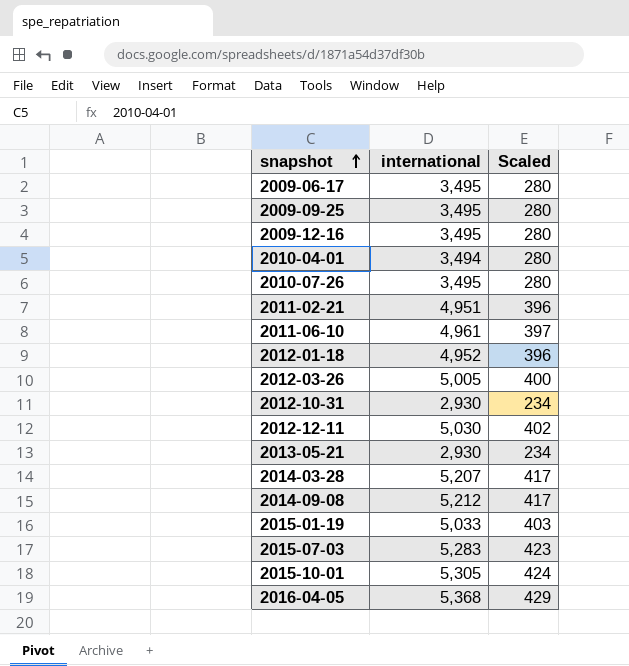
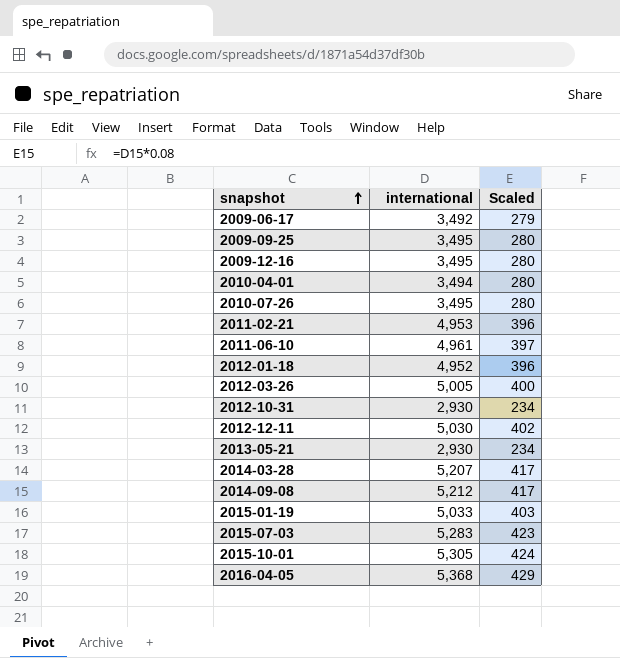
2009-06-17 | international: 3,495 -> 3,492
2009-06-17 | Scaled: 280 -> 279
2011-02-21 | international: 4,951 -> 4,953

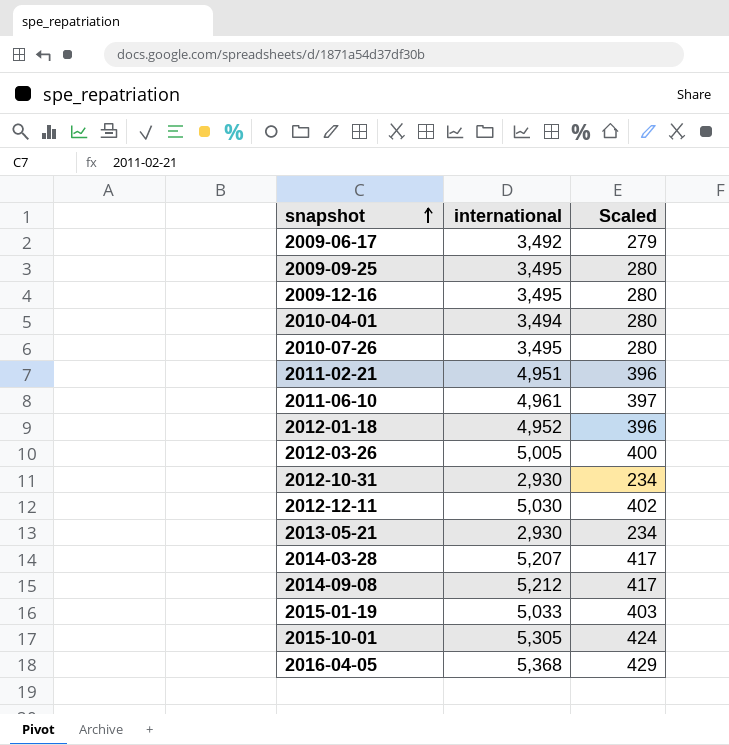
row 2015-07-03: 5,283 | 423 -> none
2011-02-21 | international: 4,953 -> 4,951

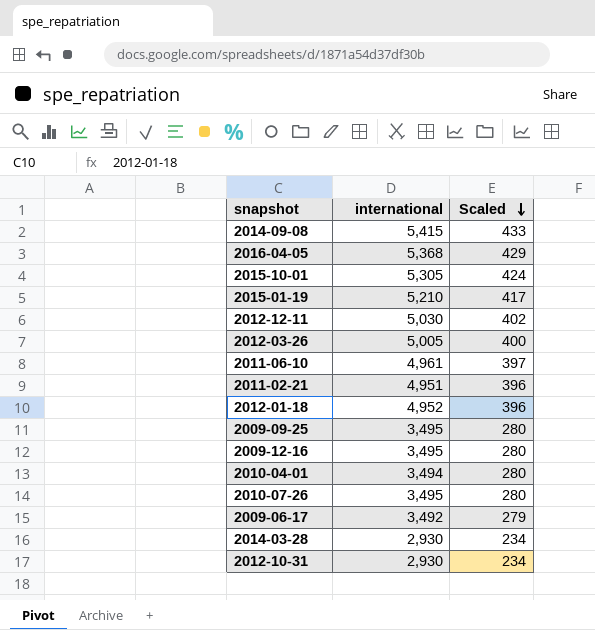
row order: snapshot ascending -> Scaled descending
row 2013-05-21: 2,930 | 234 -> none
2014-09-08 | international: 5,212 -> 5,415
2014-09-08 | Scaled: 417 -> 433
2015-01-19 | international: 5,033 -> 5,210
2015-01-19 | Scaled: 403 -> 417
2014-03-28 | international: 5,207 -> 2,930
2014-03-28 | Scaled: 417 -> 234

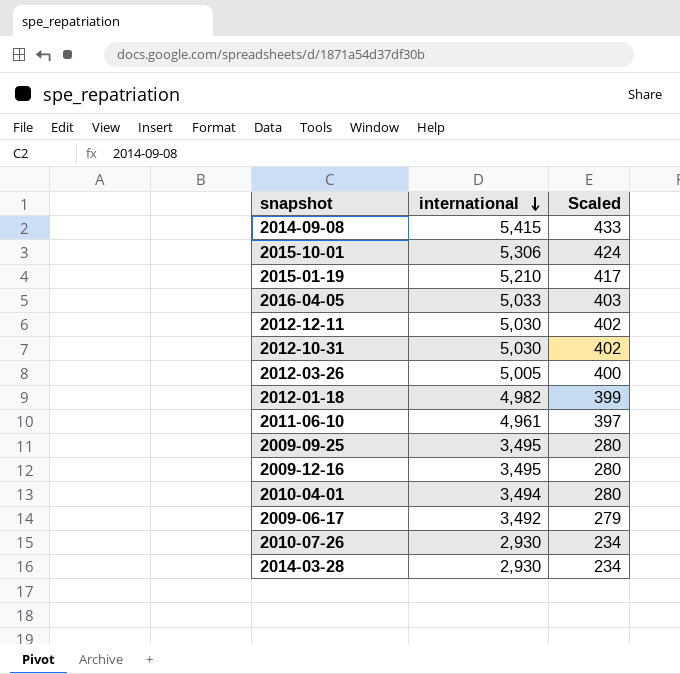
row order: Scaled descending -> international descending
row 2011-02-21: 4,951 | 396 -> none
2015-10-01 | international: 5,305 -> 5,306
2016-04-05 | international: 5,368 -> 5,033
2016-04-05 | Scaled: 429 -> 403
2012-10-31 | international: 2,930 -> 5,030
2012-10-31 | Scaled: 234 -> 402
2012-01-18 | international: 4,952 -> 4,982
2012-01-18 | Scaled: 396 -> 399
2010-07-26 | international: 3,495 -> 2,930
2010-07-26 | Scaled: 280 -> 234

